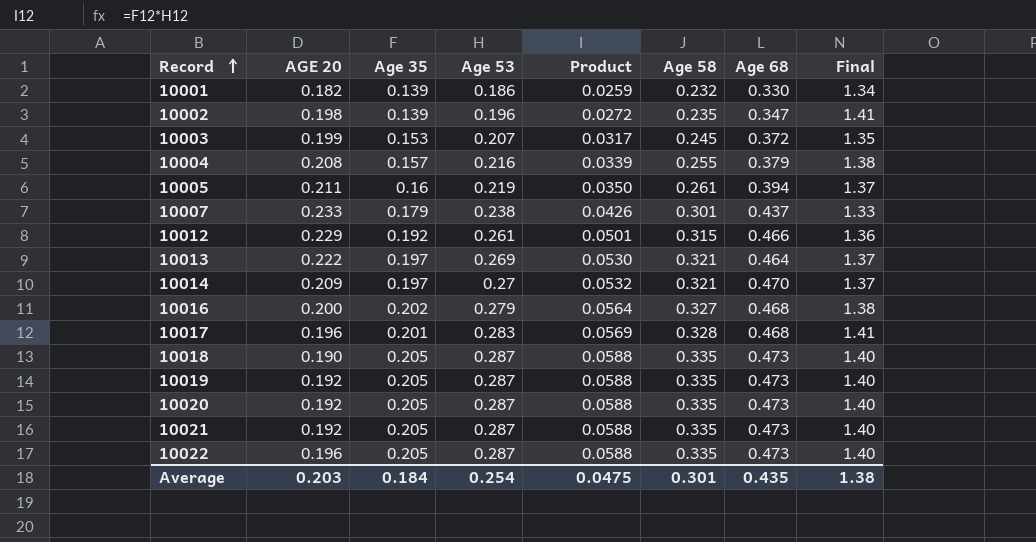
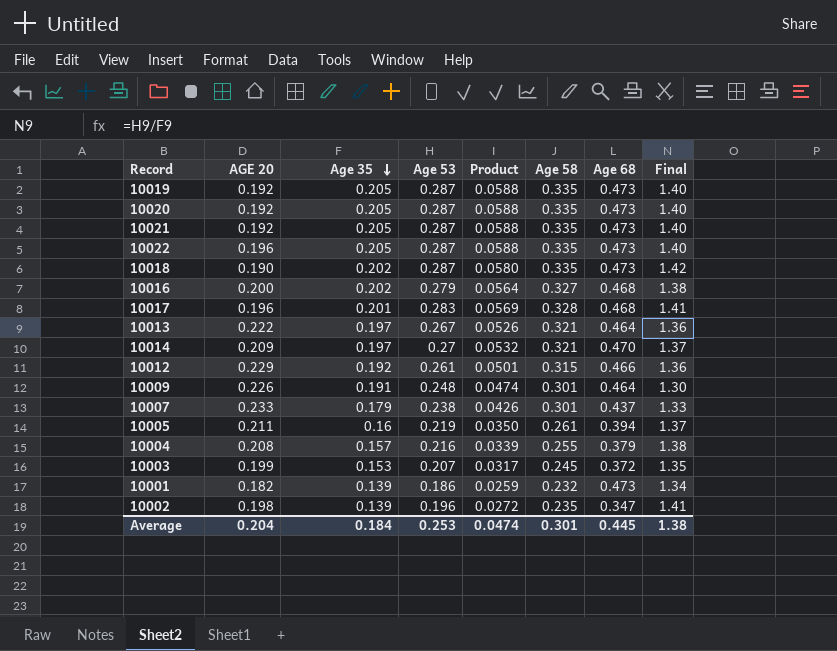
row order: Record ascending -> Age 35 descending
10018 | Age 35: 0.205 -> 0.202
10018 | Product: 0.0588 -> 0.0580
10018 | Final: 1.40 -> 1.42
10013 | Age 53: 0.269 -> 0.267
10013 | Product: 0.0530 -> 0.0526
10013 | Final: 1.37 -> 1.36
row 10009: none -> 0.226 | 0.191 | 0.248 | 0.0474 | 0.301 | 0.464 | 1.30
10001 | Age 68: 0.330 -> 0.473
Average | AGE 20: 0.203 -> 0.204
Average | Age 53: 0.254 -> 0.253
Average | Product: 0.0475 -> 0.0474
Average | Age 68: 0.435 -> 0.445

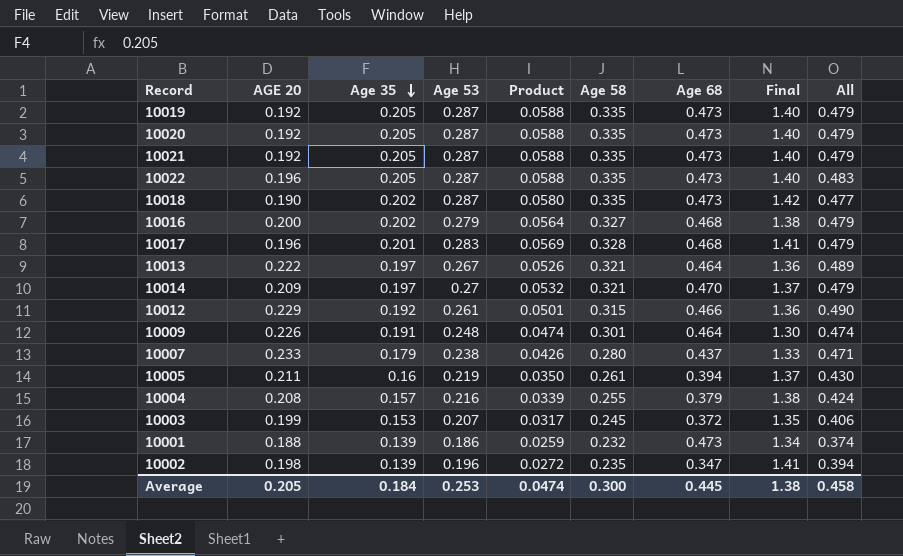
column All | formula: none -> [AGE 20] + [Age 53]
10007 | Age 58: 0.301 -> 0.280
10001 | AGE 20: 0.182 -> 0.188
Average | AGE 20: 0.204 -> 0.205
Average | Age 58: 0.301 -> 0.300

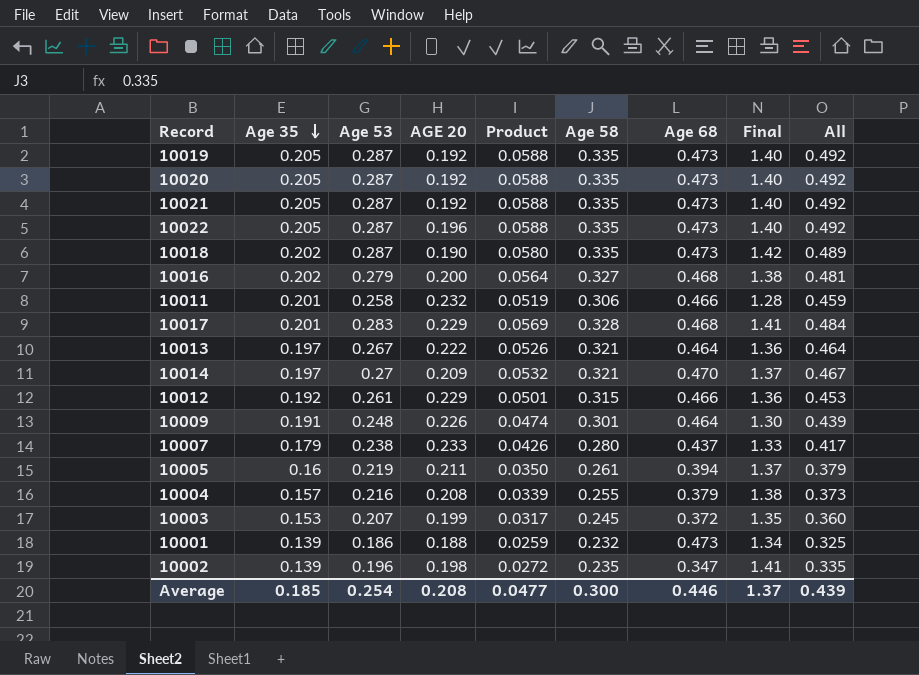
column AGE 20 | position: 2 -> 4
column All | formula: [AGE 20] + [Age 53] -> [Age 35] + [Age 53]
row 10011: none -> 0.201 | 0.258 | 0.232 | 0.0519 | 0.306 | 0.466 | 1.28 | 0.459
10017 | AGE 20: 0.196 -> 0.229
Average | Age 35: 0.184 -> 0.185
Average | Age 53: 0.253 -> 0.254
Average | AGE 20: 0.205 -> 0.208
Average | Product: 0.0474 -> 0.0477
Average | Age 68: 0.445 -> 0.446
Average | Final: 1.38 -> 1.37
Average | All: 0.458 -> 0.439

